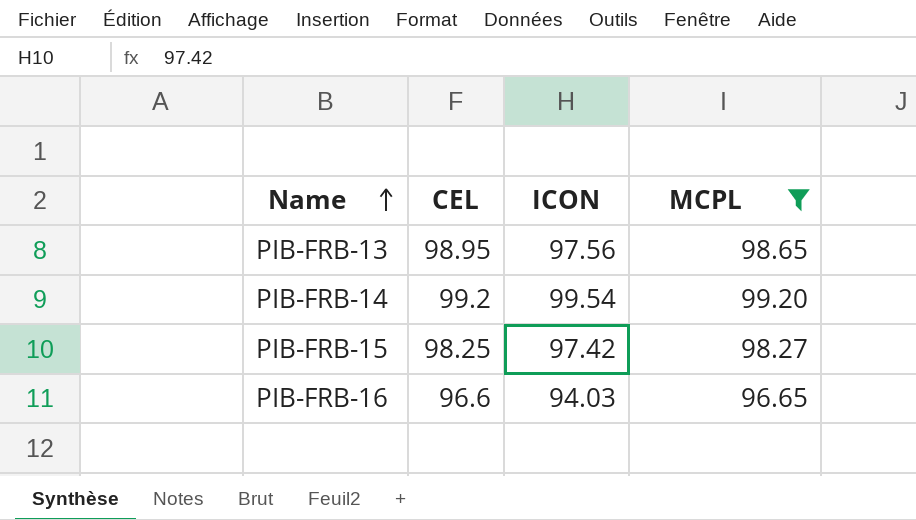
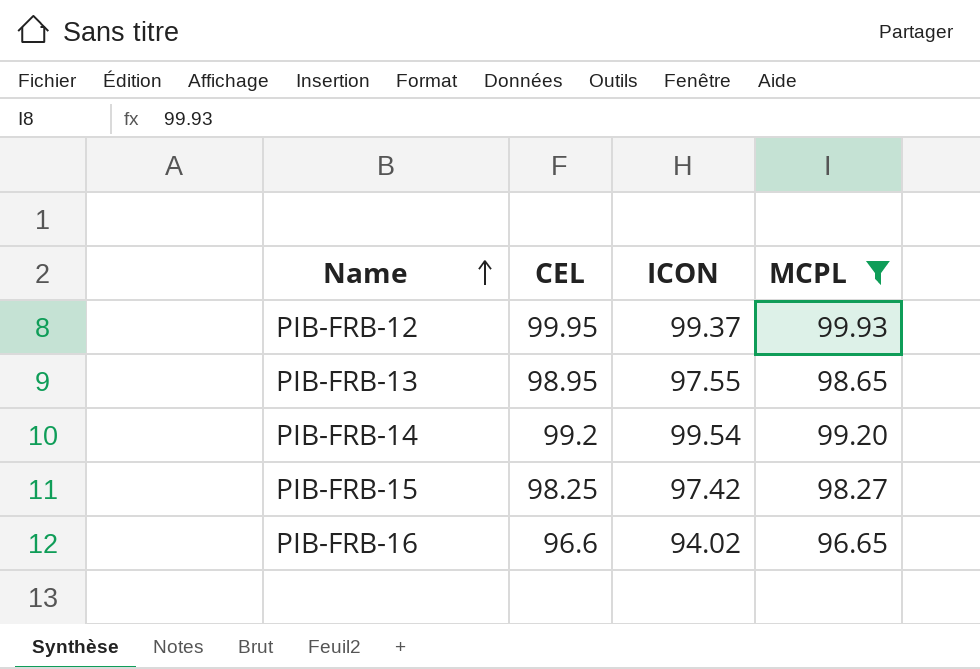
row PIB-FRB-12: none -> 99.95 | 99.37 | 99.93
PIB-FRB-13 | ICON: 97.56 -> 97.55
PIB-FRB-16 | ICON: 94.03 -> 94.02

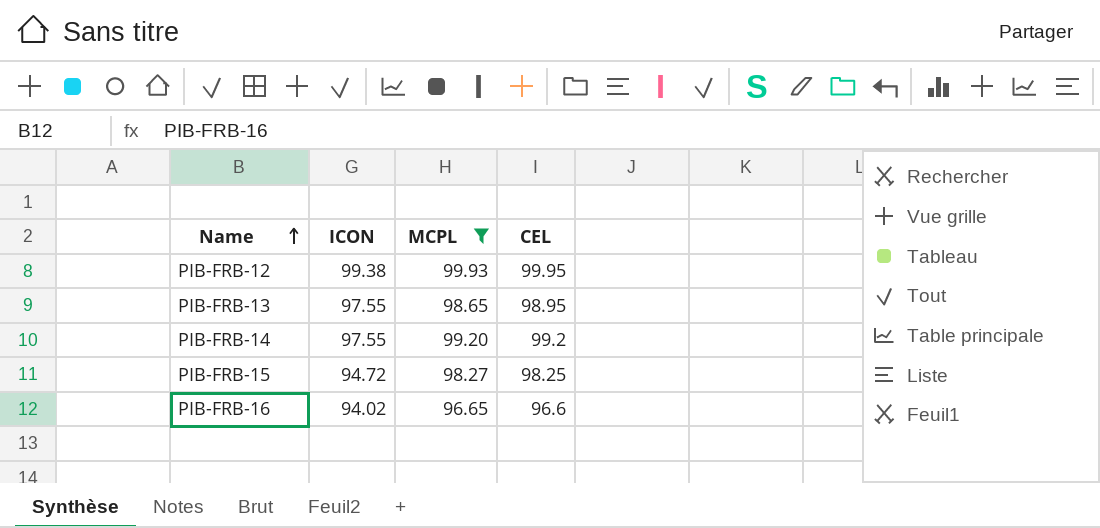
column CEL | position: 2 -> 4
PIB-FRB-12 | ICON: 99.37 -> 99.38
PIB-FRB-14 | ICON: 99.54 -> 97.55
PIB-FRB-15 | ICON: 97.42 -> 94.72

